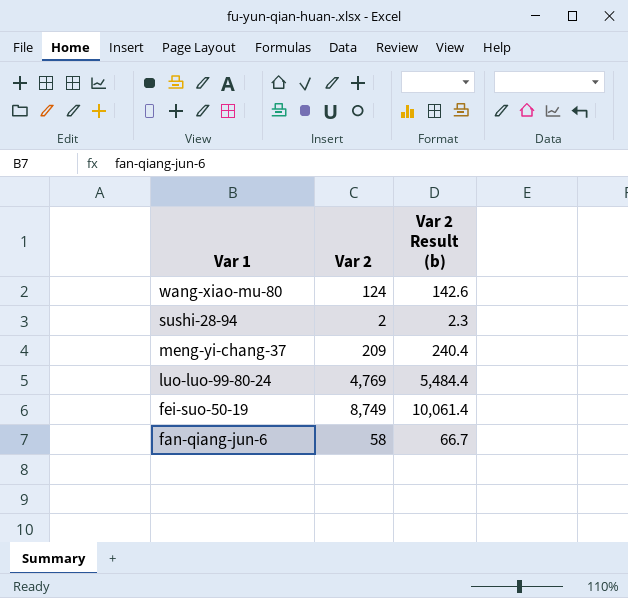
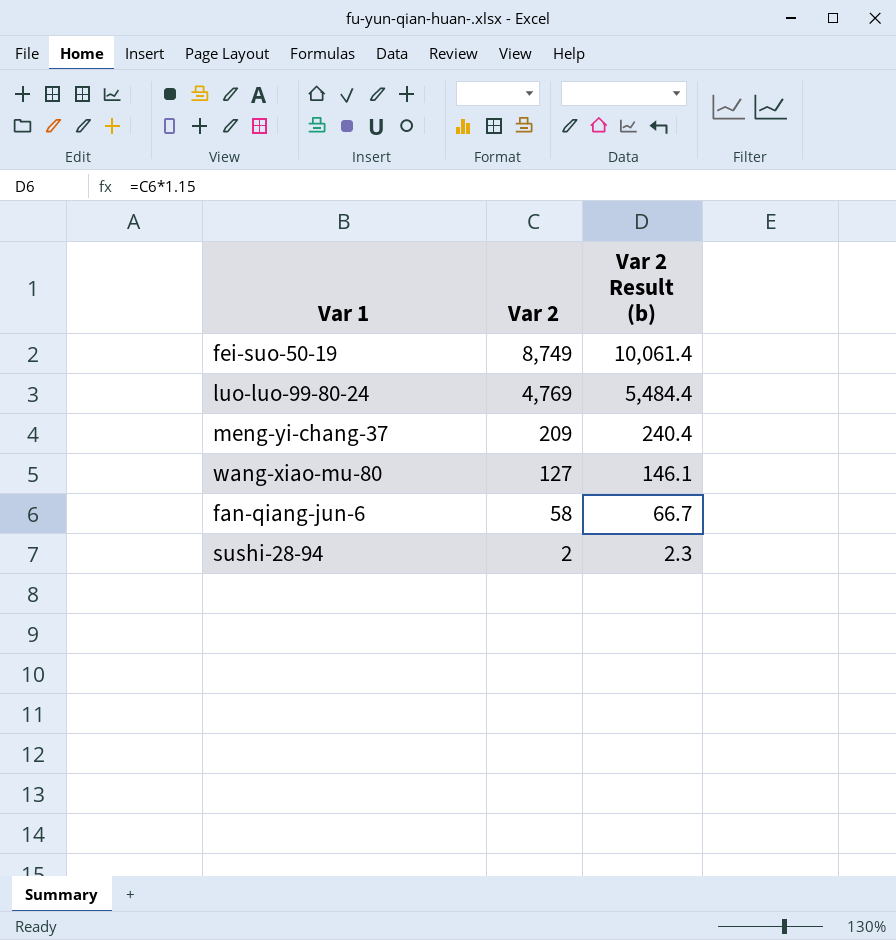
row order: Var 1 descending -> Var 2 descending
wang-xiao-mu-80 | Var 2: 124 -> 127
wang-xiao-mu-80 | Var 2 Result (b): 142.6 -> 146.1

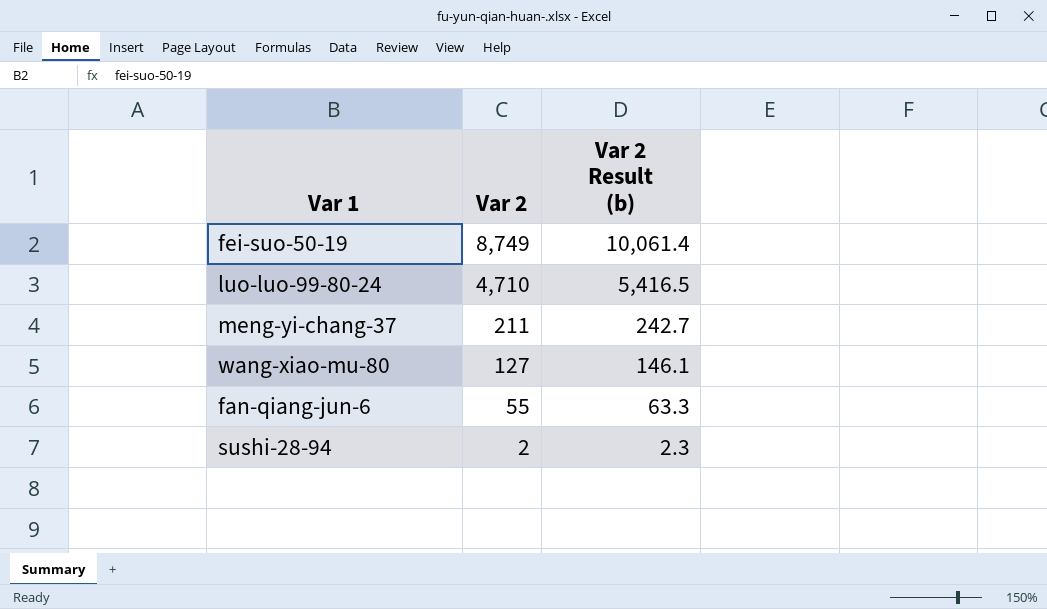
luo-luo-99-80-24 | Var 2: 4,769 -> 4,710
luo-luo-99-80-24 | Var 2 Result (b): 5,484.4 -> 5,416.5
meng-yi-chang-37 | Var 2: 209 -> 211
meng-yi-chang-37 | Var 2 Result (b): 240.4 -> 242.7
fan-qiang-jun-6 | Var 2: 58 -> 55
fan-qiang-jun-6 | Var 2 Result (b): 66.7 -> 63.3

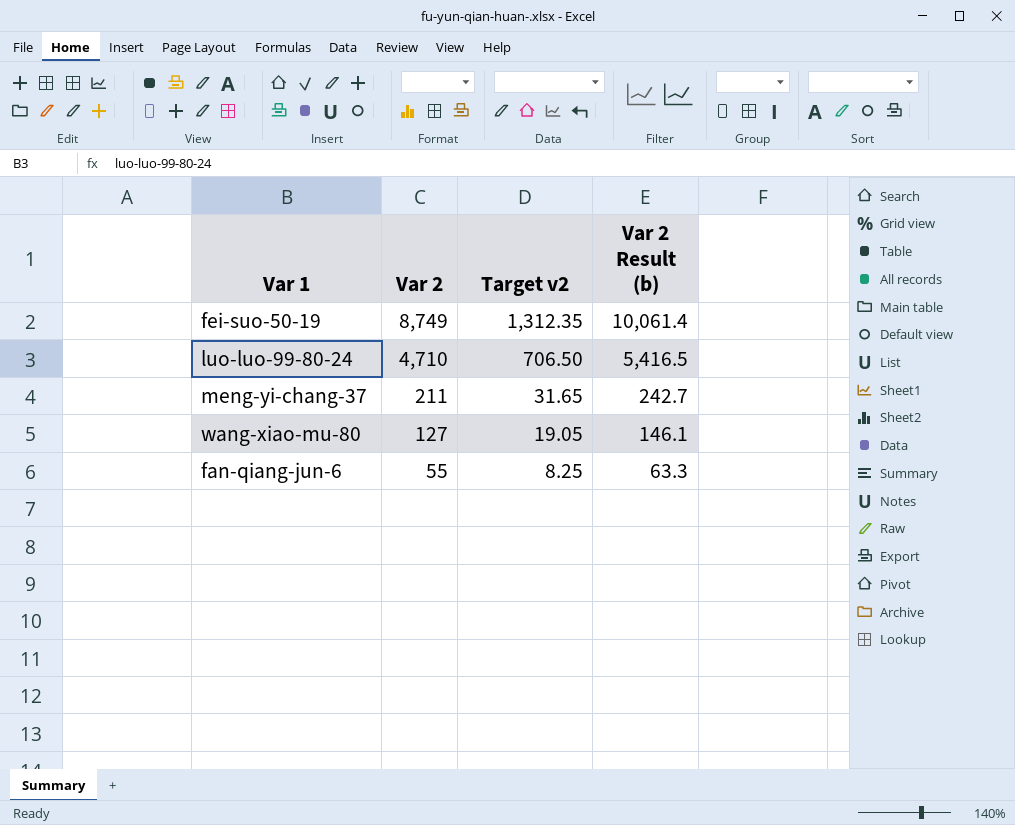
column Target v2 | formula: none -> [Var 2] * 0.15
row sushi-28-94: 2 | 2.3 -> none

